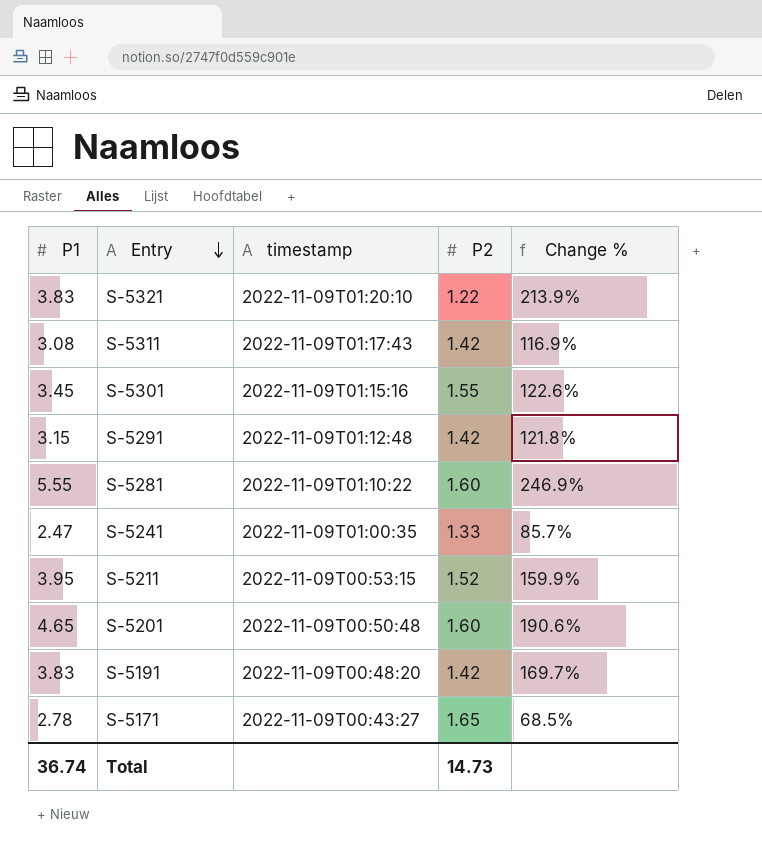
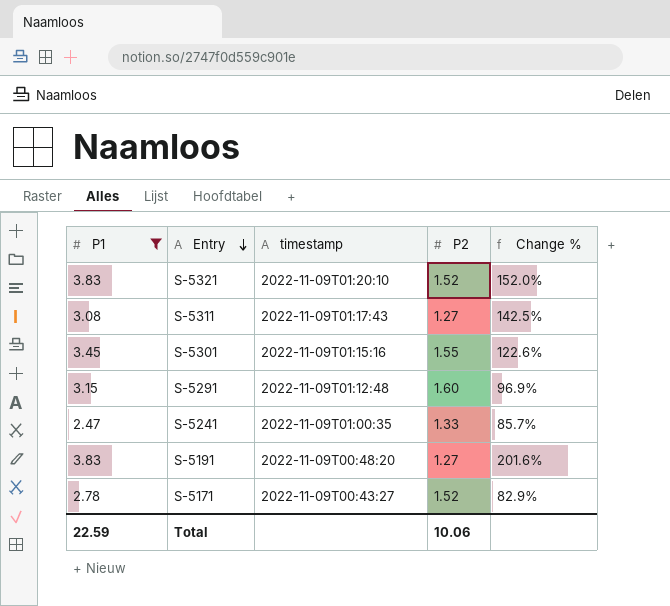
filter: none -> P1 <= 3.83
S-5321 | P2: 1.22 -> 1.52
S-5321 | Change %: 213.9% -> 152.0%
S-5311 | P2: 1.42 -> 1.27
S-5311 | Change %: 116.9% -> 142.5%
S-5291 | P2: 1.42 -> 1.60
S-5291 | Change %: 121.8% -> 96.9%
S-5191 | P2: 1.42 -> 1.27
S-5191 | Change %: 169.7% -> 201.6%
S-5171 | P2: 1.65 -> 1.52
S-5171 | Change %: 68.5% -> 82.9%
Total | P1: 36.74 -> 22.59
Total | P2: 14.73 -> 10.06

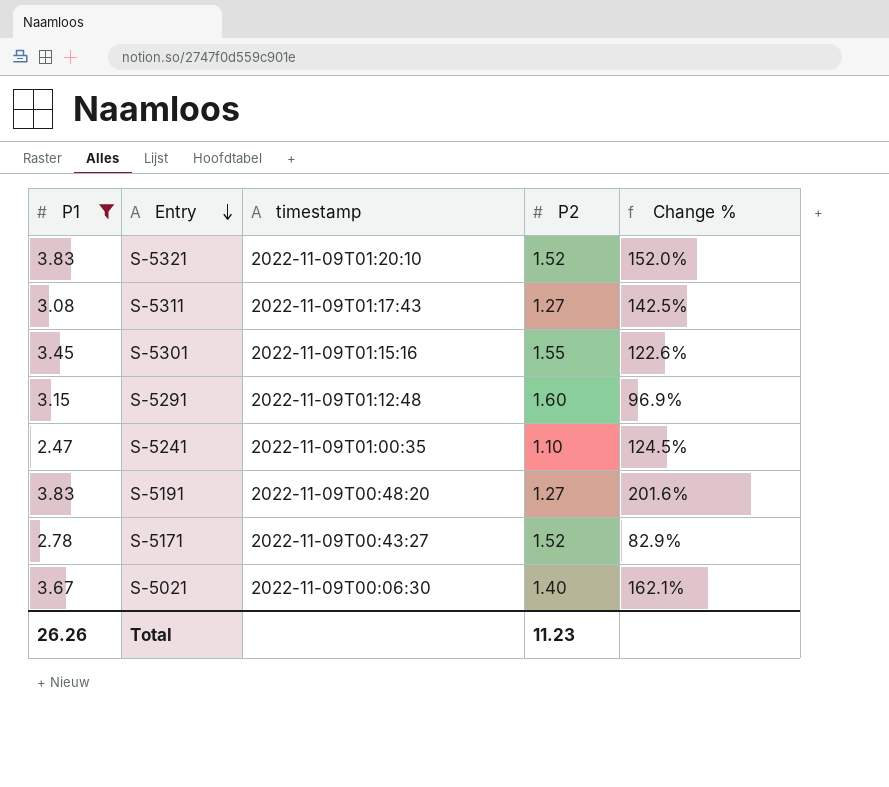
S-5241 | P2: 1.33 -> 1.10
S-5241 | Change %: 85.7% -> 124.5%
row S-5021: none -> 3.67 | 2022-11-09T00:06:30 | 1.40 | 162.1%
Total | P1: 22.59 -> 26.26
Total | P2: 10.06 -> 11.23

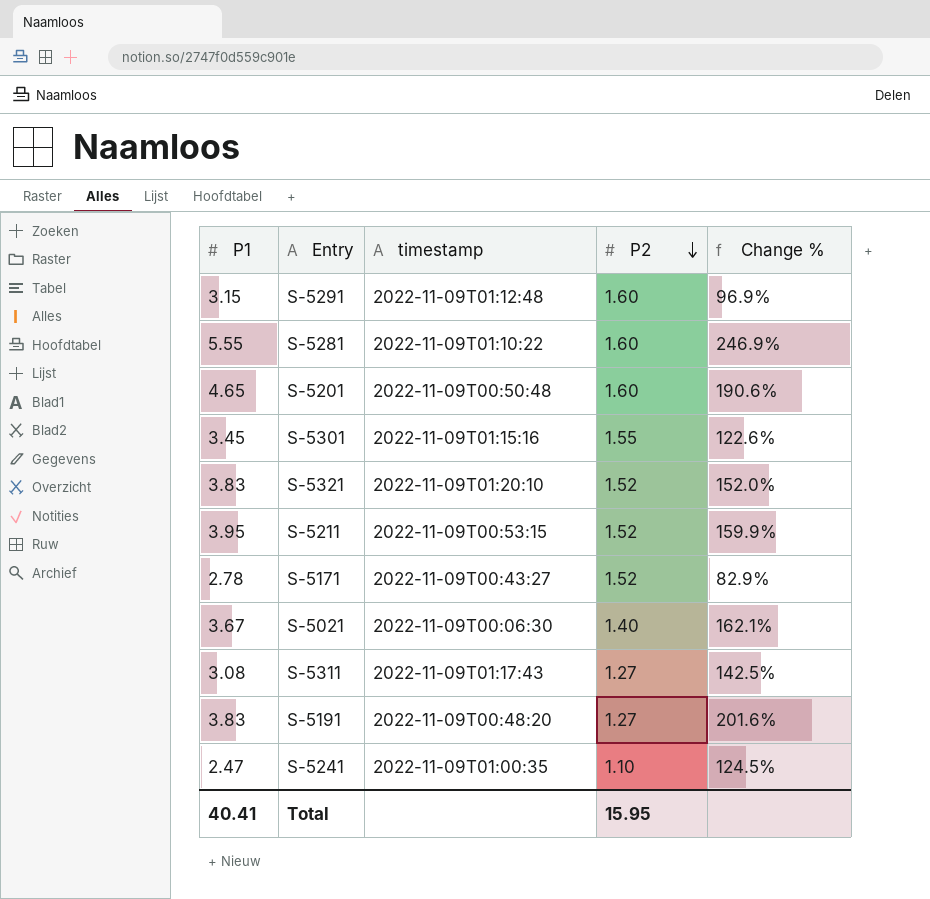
filter: P1 <= 3.83 -> none
row order: Entry descending -> P2 descending
Total | P1: 26.26 -> 40.41
Total | P2: 11.23 -> 15.95

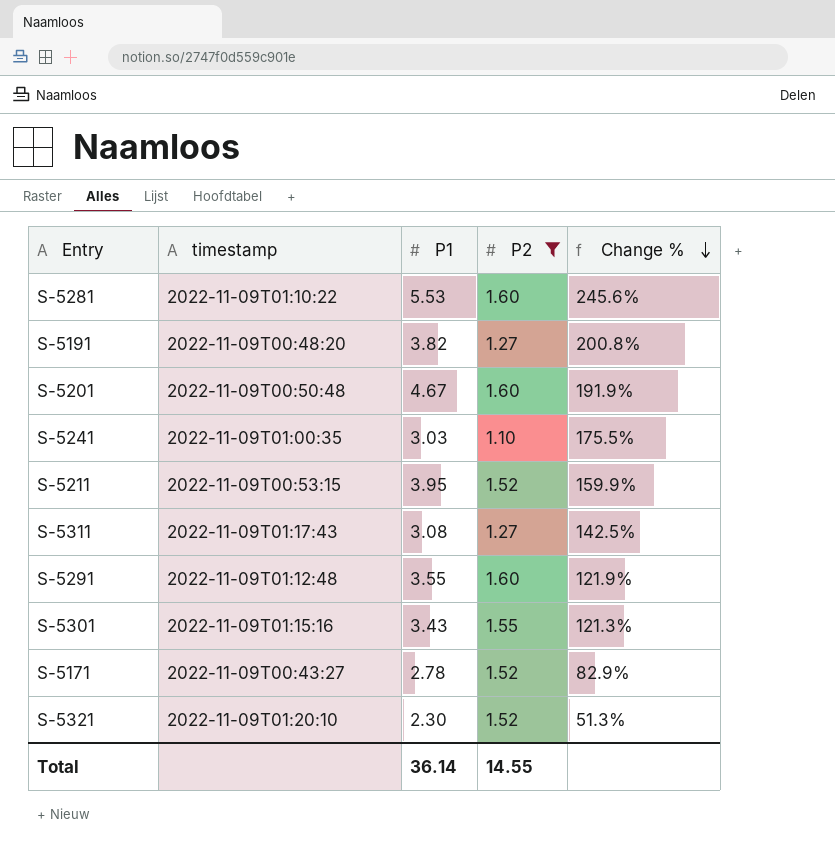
filter: none -> P2 != 1.40
row order: P2 descending -> Change % descending
column P1 | position: 1 -> 3
S-5281 | P1: 5.55 -> 5.53
S-5281 | Change %: 246.9% -> 245.6%
S-5191 | P1: 3.83 -> 3.82
S-5191 | Change %: 201.6% -> 200.8%
S-5201 | P1: 4.65 -> 4.67
S-5201 | Change %: 190.6% -> 191.9%
S-5241 | P1: 2.47 -> 3.03
S-5241 | Change %: 124.5% -> 175.5%
S-5291 | P1: 3.15 -> 3.55
S-5291 | Change %: 96.9% -> 121.9%
S-5301 | P1: 3.45 -> 3.43
S-5301 | Change %: 122.6% -> 121.3%
S-5321 | P1: 3.83 -> 2.30
S-5321 | Change %: 152.0% -> 51.3%
Total | P1: 40.41 -> 36.14
Total | P2: 15.95 -> 14.55

